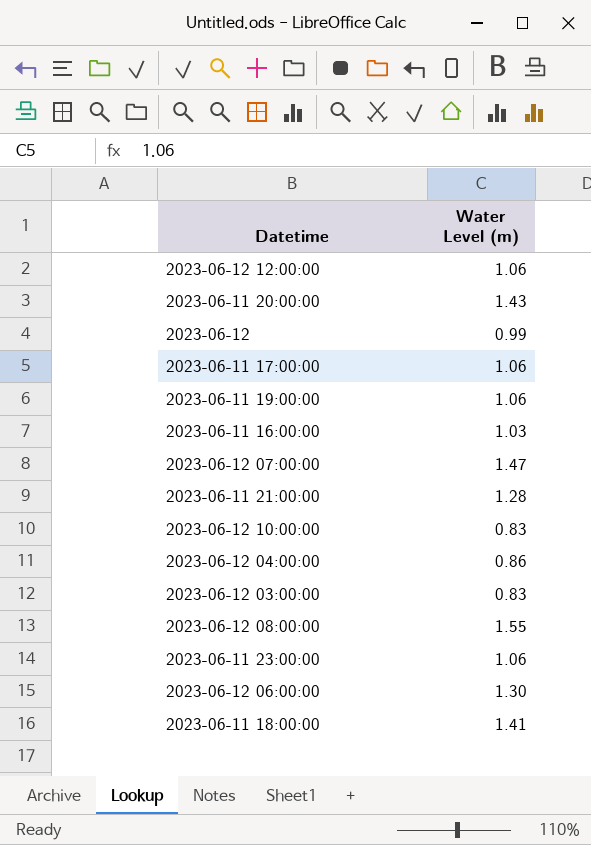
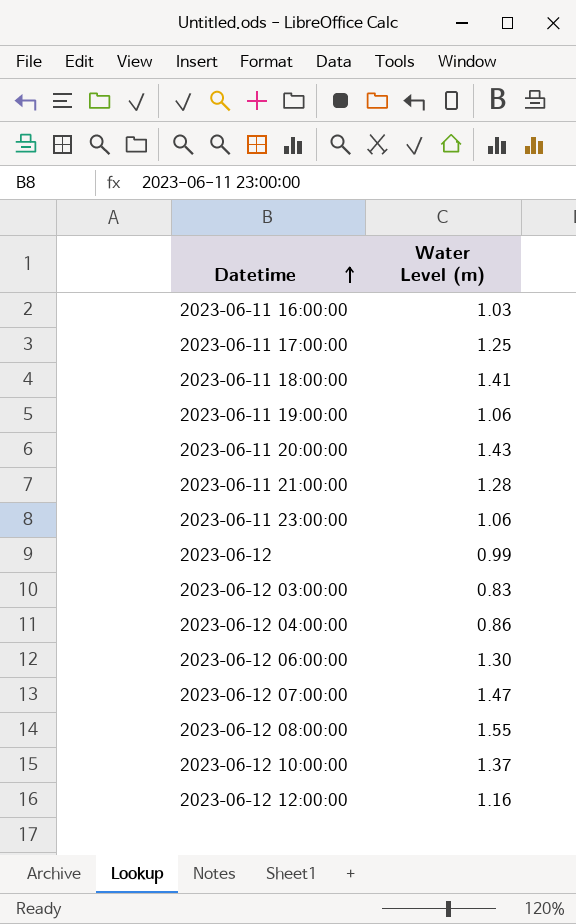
row order: none -> Datetime ascending
2023-06-11 17:00:00 | Water Level (m): 1.06 -> 1.25
2023-06-12 10:00:00 | Water Level (m): 0.83 -> 1.37
2023-06-12 12:00:00 | Water Level (m): 1.06 -> 1.16

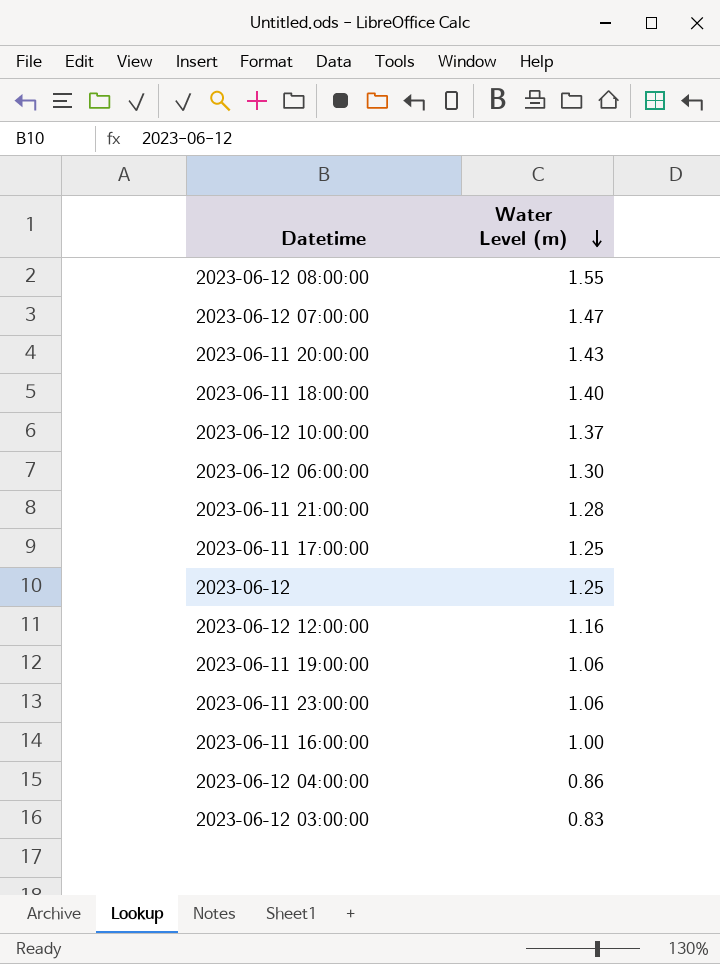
row order: Datetime ascending -> Water Level (m) descending
2023-06-11 18:00:00 | Water Level (m): 1.41 -> 1.40
2023-06-12 | Water Level (m): 0.99 -> 1.25
2023-06-11 16:00:00 | Water Level (m): 1.03 -> 1.00

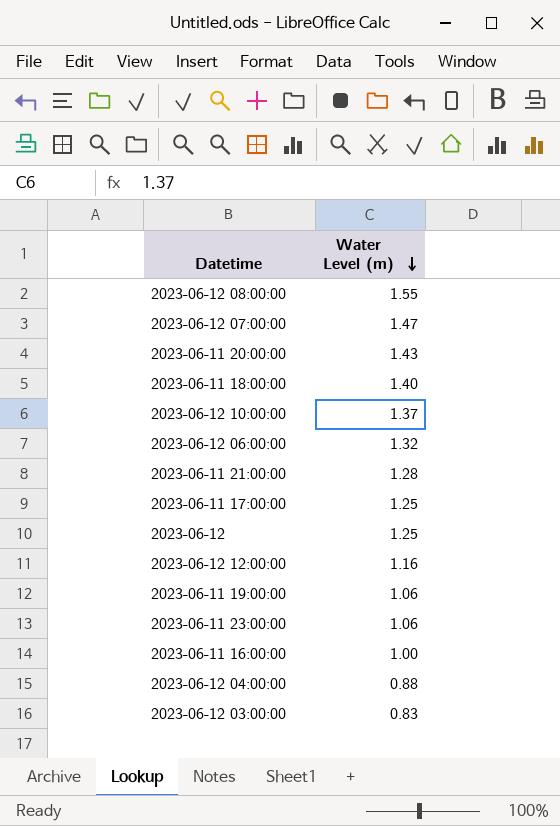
2023-06-12 06:00:00 | Water Level (m): 1.30 -> 1.32
2023-06-12 04:00:00 | Water Level (m): 0.86 -> 0.88

